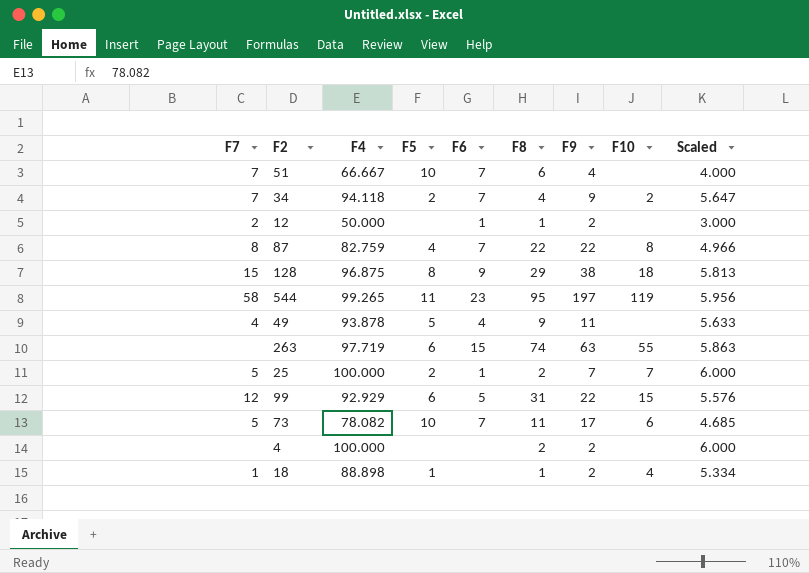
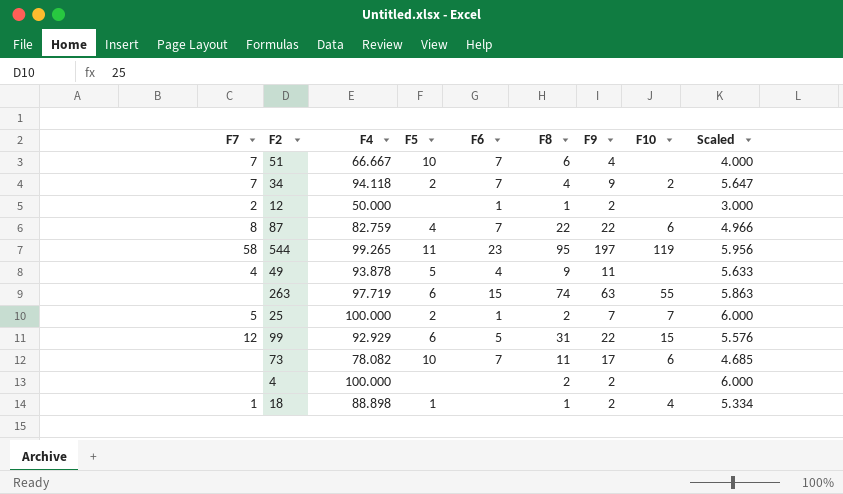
row 128: 15 | 96.875 | 8 | 9 | 29 | 38 | 18 | 5.813 -> none
87 | F10: 8 -> 6
73 | F7: 5 -> none

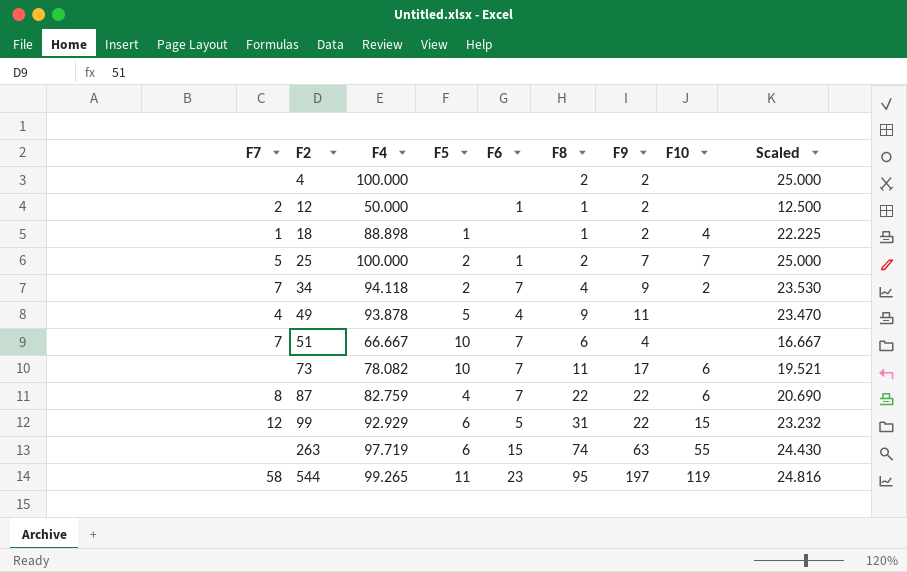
row order: none -> F2 ascending
column Scaled | formula: [F4] * 0.06 -> [F4] * 0.25

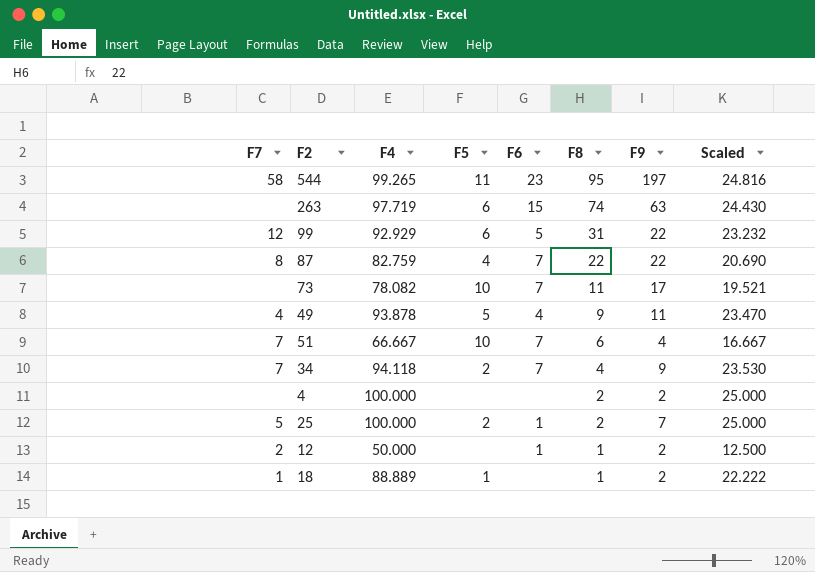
row order: F2 ascending -> F8 descending
column F10 | position: 8 -> none
18 | F4: 88.898 -> 88.889
18 | Scaled: 22.225 -> 22.222

